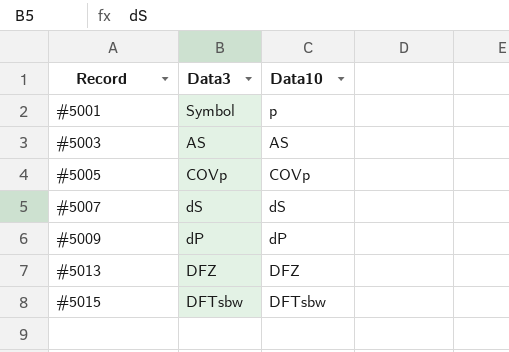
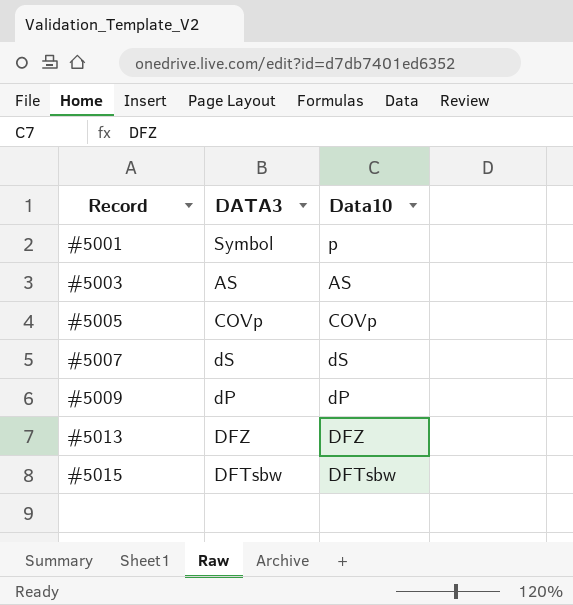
column name: Data3 -> DATA3

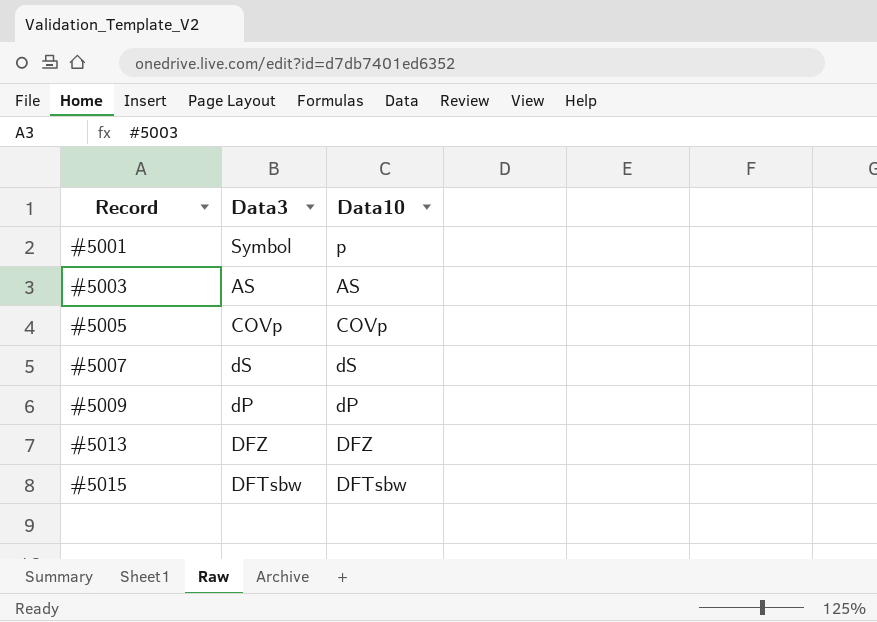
column name: DATA3 -> Data3

